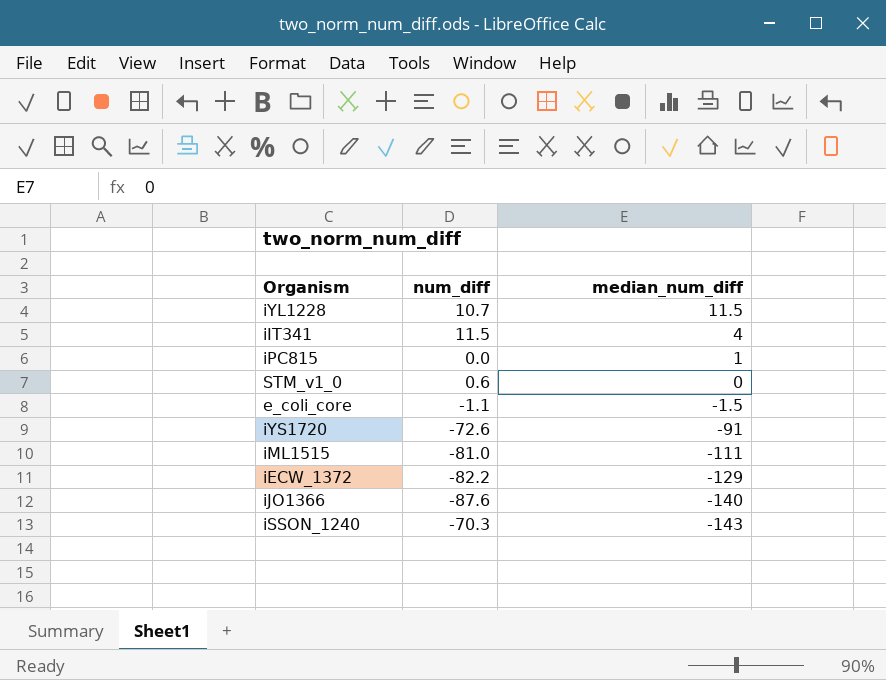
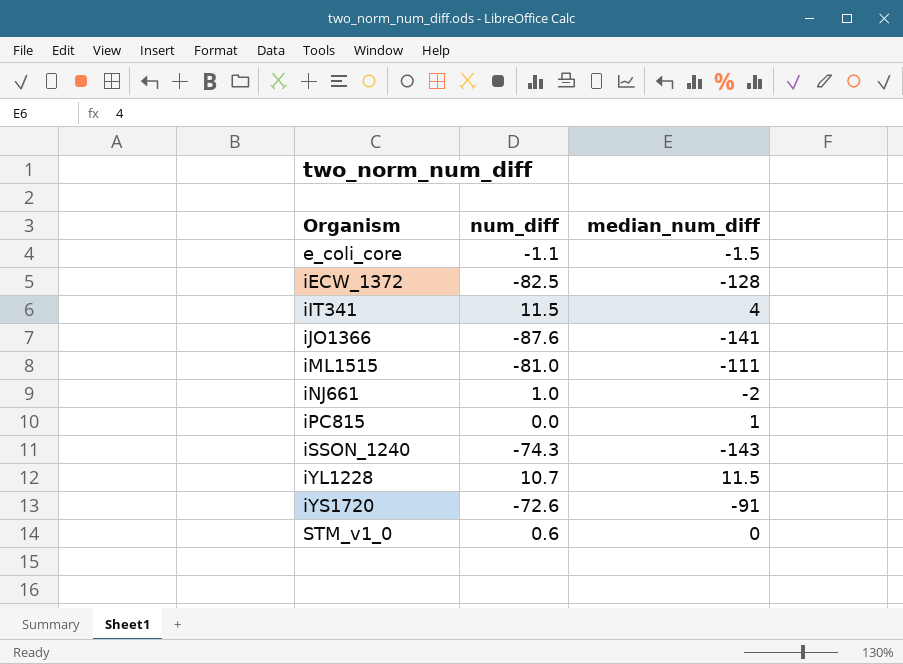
row order: median_num_diff descending -> Organism ascending
iECW_1372 | num_diff: -82.2 -> -82.5
iECW_1372 | median_num_diff: -129 -> -128
iJO1366 | median_num_diff: -140 -> -141
row iNJ661: none -> 1.0 | -2
iSSON_1240 | num_diff: -70.3 -> -74.3

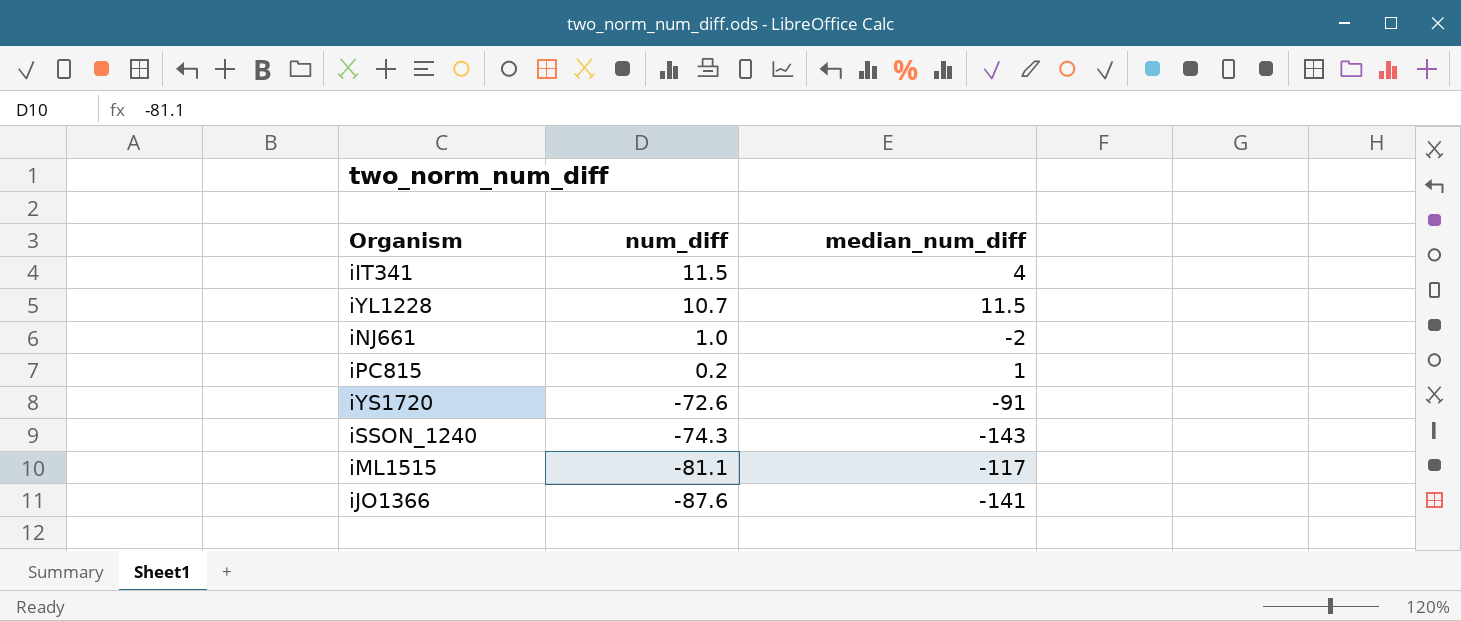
row order: Organism ascending -> num_diff descending
row e_coli_core: -1.1 | -1.5 -> none
row iECW_1372: -82.5 | -128 -> none
row STM_v1_0: 0.6 | 0 -> none
iPC815 | num_diff: 0.0 -> 0.2
iML1515 | num_diff: -81.0 -> -81.1
iML1515 | median_num_diff: -111 -> -117

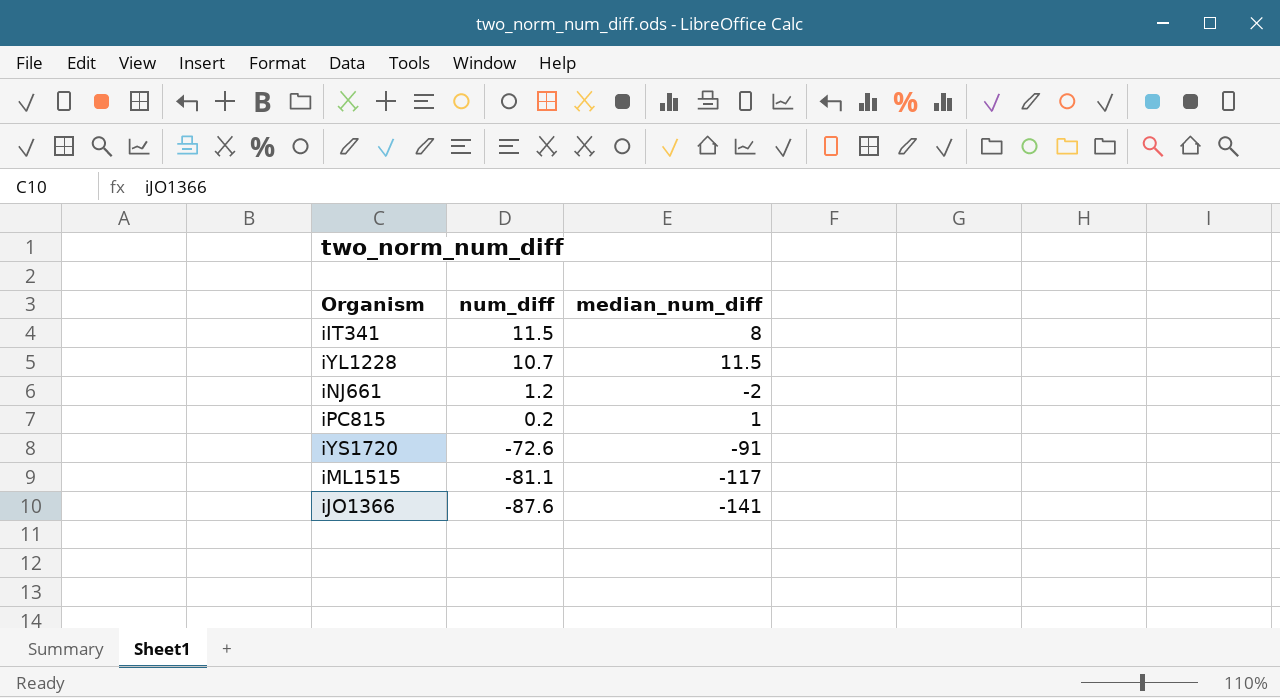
row iSSON_1240: -74.3 | -143 -> none
iIT341 | median_num_diff: 4 -> 8
iNJ661 | num_diff: 1.0 -> 1.2

